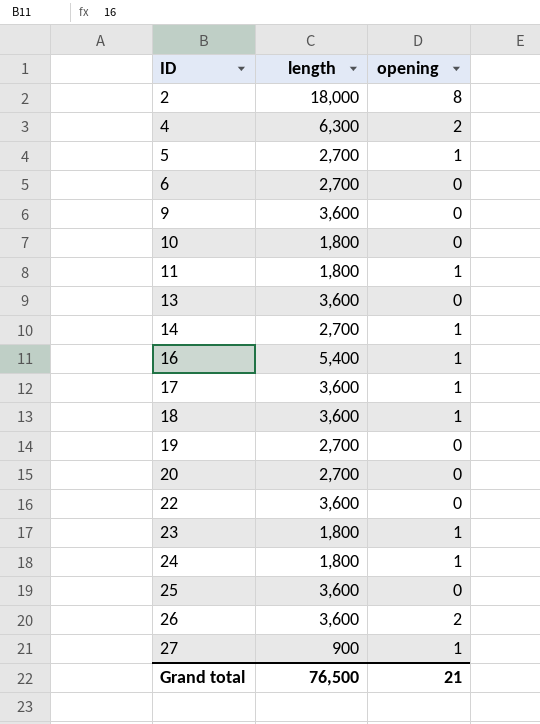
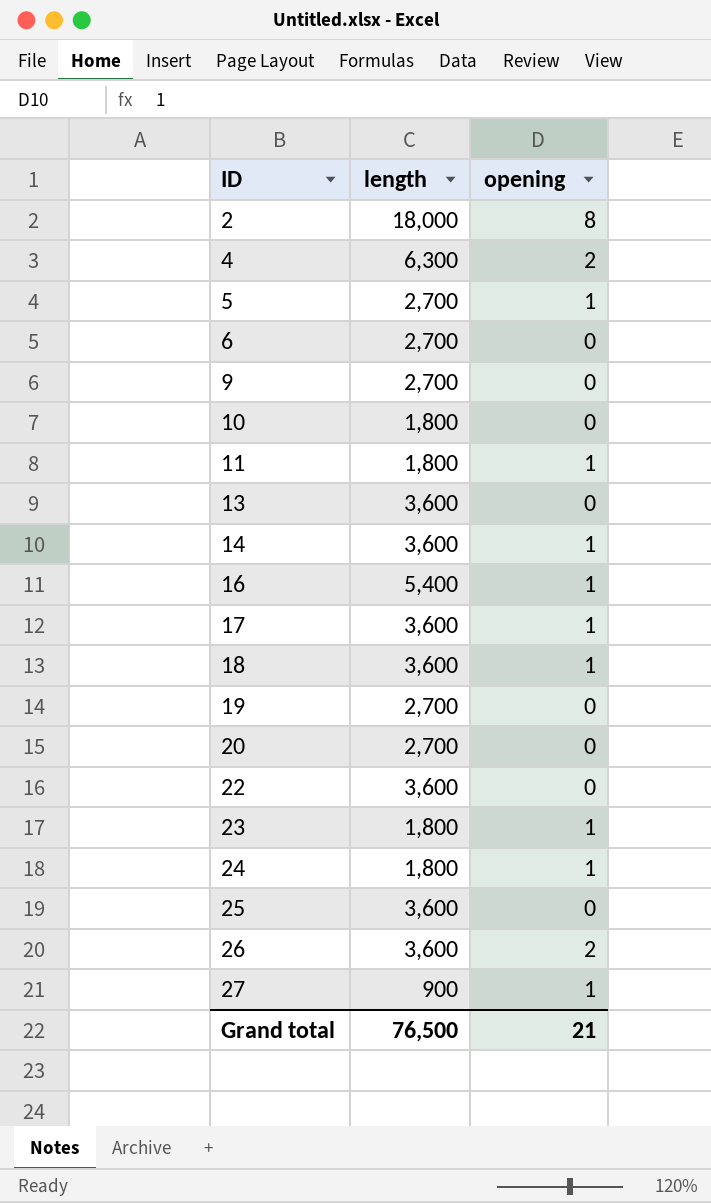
9 | length: 3,600 -> 2,700
14 | length: 2,700 -> 3,600

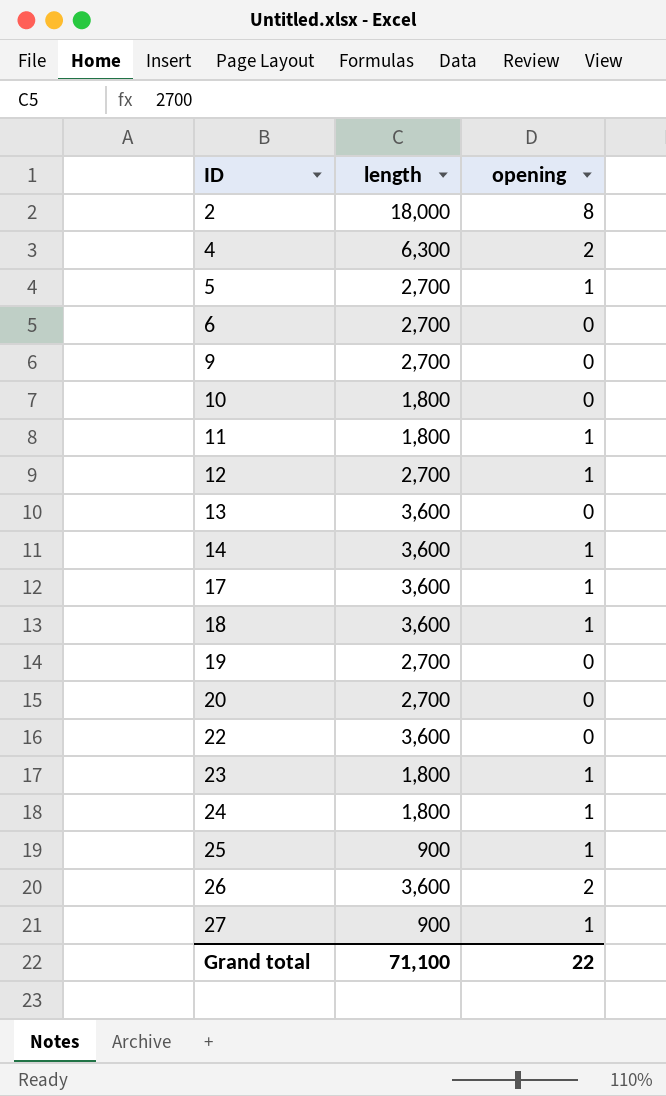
row 16: 5,400 | 1 -> none
row 12: none -> 2,700 | 1
25 | length: 3,600 -> 900
25 | opening: 0 -> 1
Grand total | length: 76,500 -> 71,100
Grand total | opening: 21 -> 22

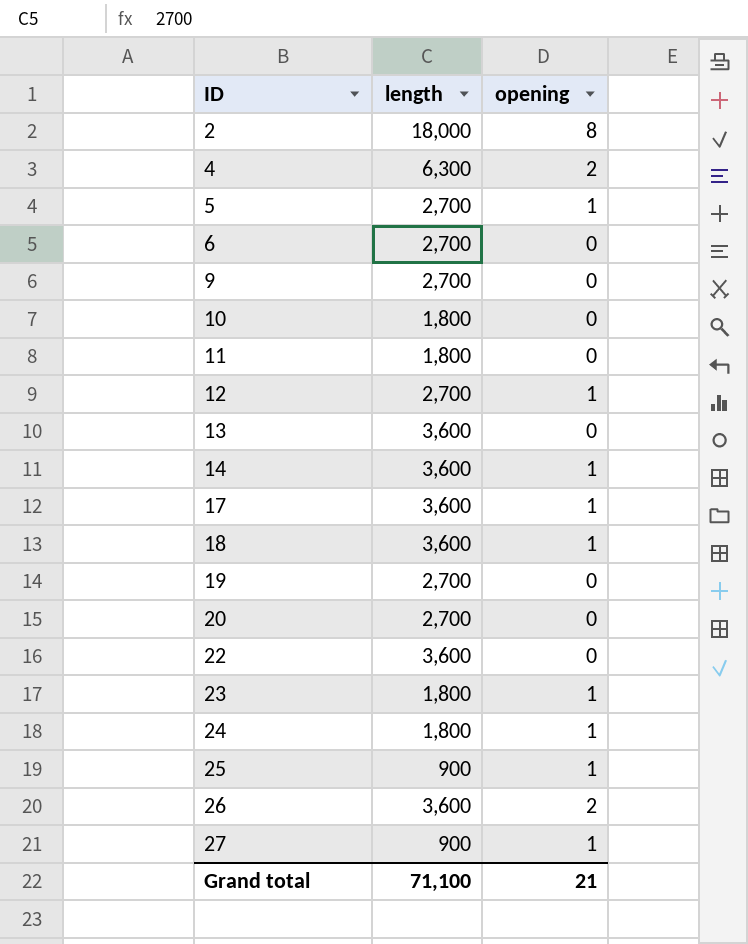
11 | opening: 1 -> 0
Grand total | opening: 22 -> 21

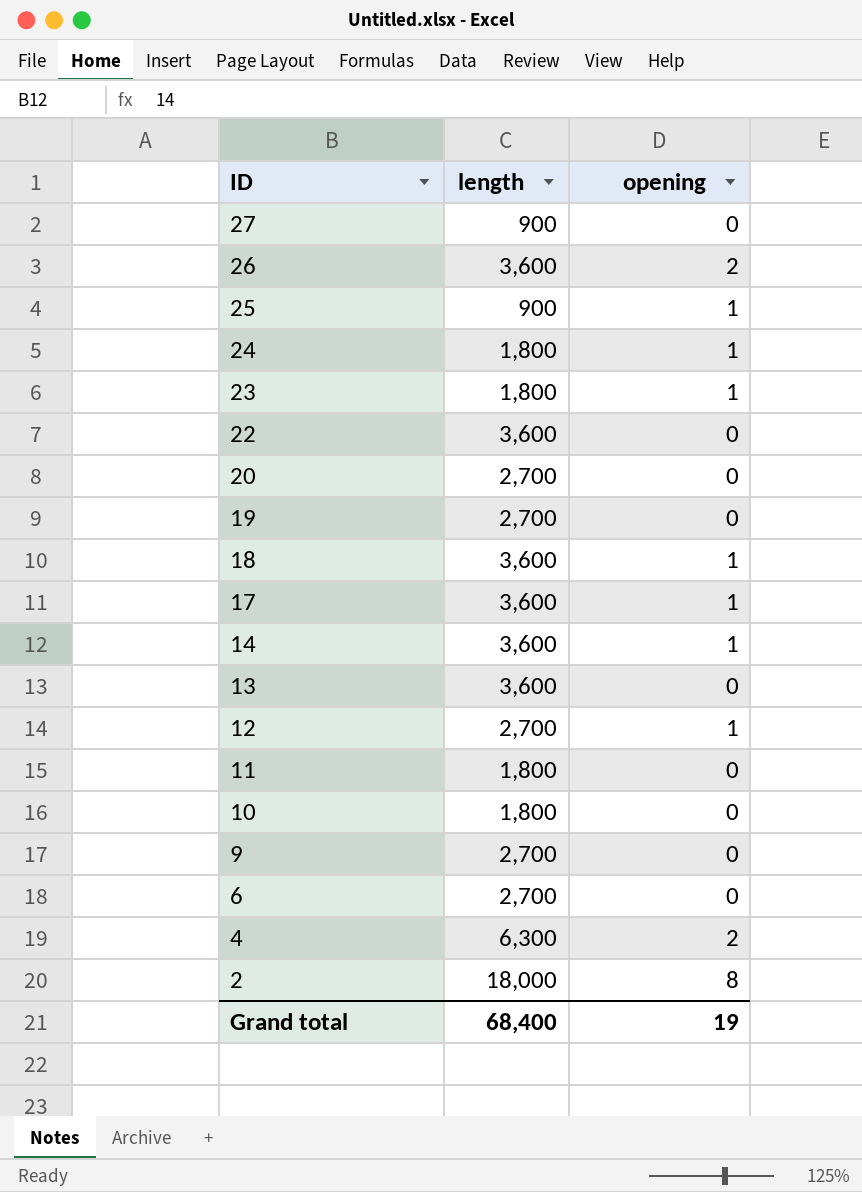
row order: ID ascending -> ID descending
row 5: 2,700 | 1 -> none
27 | opening: 1 -> 0
Grand total | length: 71,100 -> 68,400
Grand total | opening: 21 -> 19

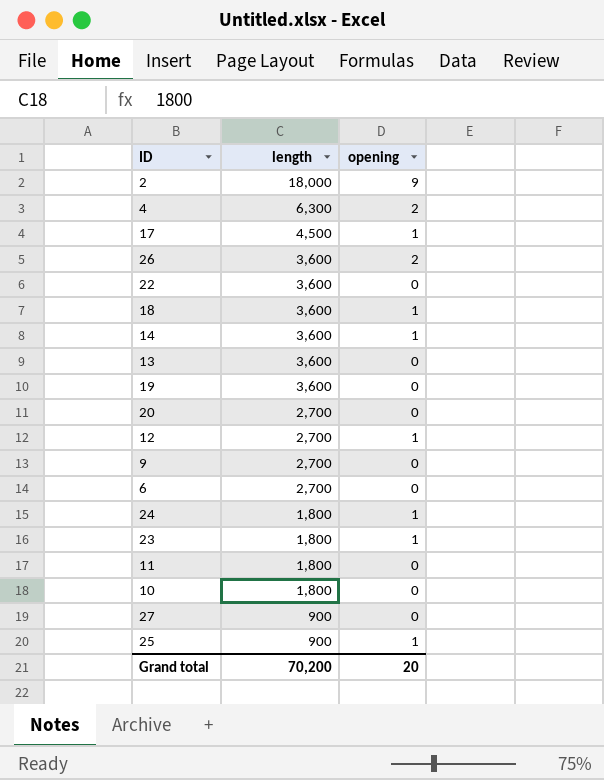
row order: ID descending -> length descending
2 | opening: 8 -> 9
17 | length: 3,600 -> 4,500
19 | length: 2,700 -> 3,600
Grand total | length: 68,400 -> 70,200
Grand total | opening: 19 -> 20

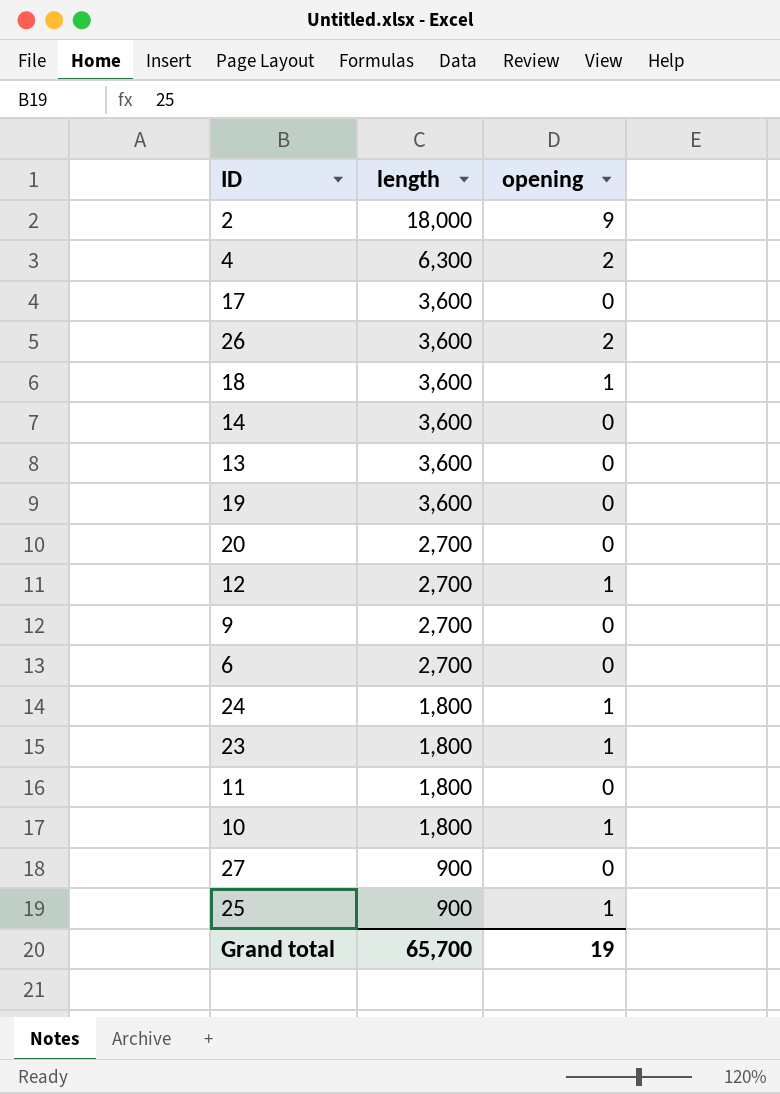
row 22: 3,600 | 0 -> none
17 | length: 4,500 -> 3,600
17 | opening: 1 -> 0
14 | opening: 1 -> 0
10 | opening: 0 -> 1
Grand total | length: 70,200 -> 65,700
Grand total | opening: 20 -> 19

